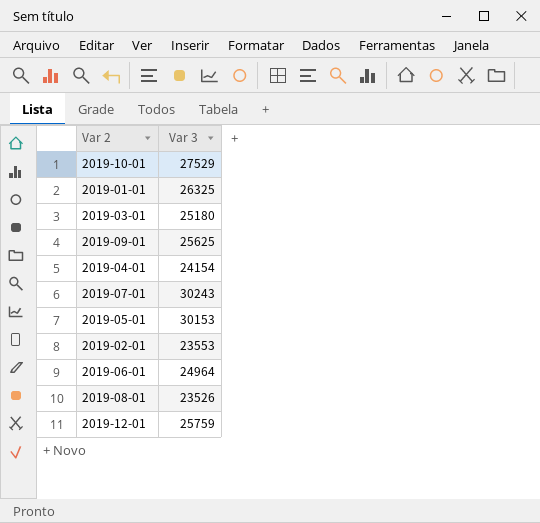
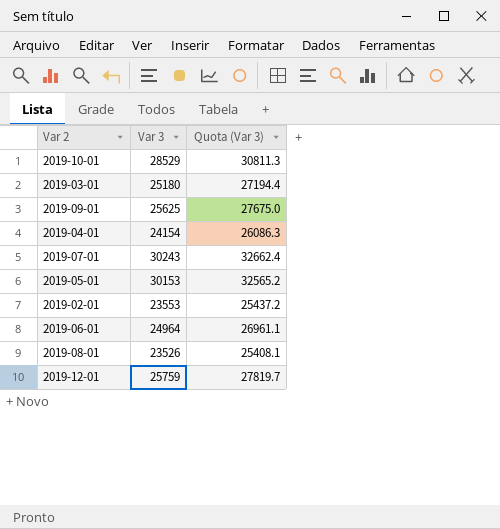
column Quota (Var 3) | formula: none -> [Var 3] * 1.08
row 2019-01-01: 26325 -> none
2019-10-01 | Var 3: 27529 -> 28529

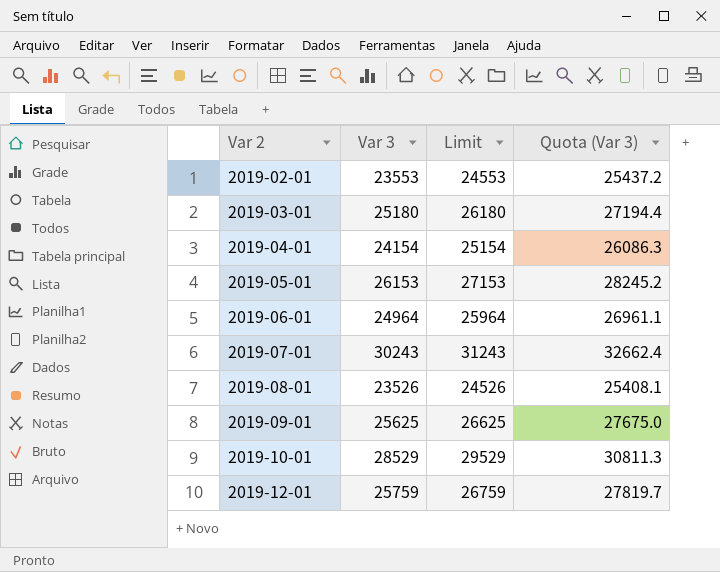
row order: none -> Var 2 ascending
column Limit | formula: none -> [Var 3] + 1000
2019-05-01 | Var 3: 30153 -> 26153
2019-05-01 | Quota (Var 3): 32565.2 -> 28245.2

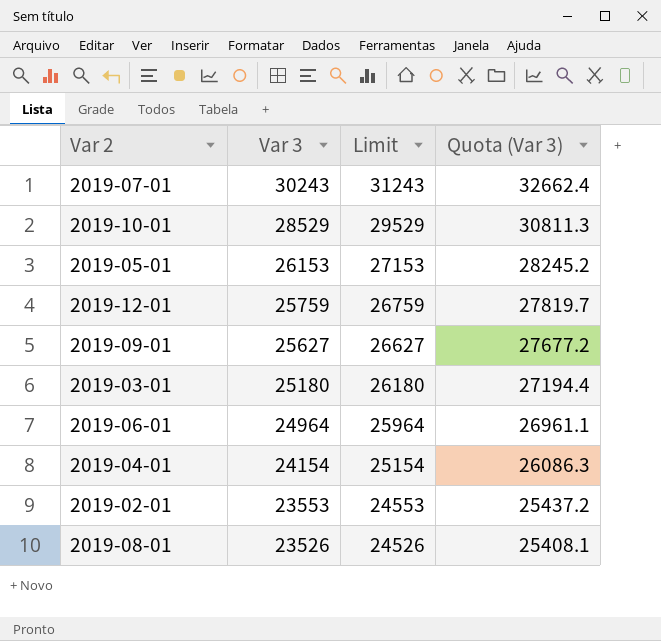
row order: Var 2 ascending -> Var 3 descending
2019-09-01 | Var 3: 25625 -> 25627
2019-09-01 | Limit: 26625 -> 26627
2019-09-01 | Quota (Var 3): 27675.0 -> 27677.2

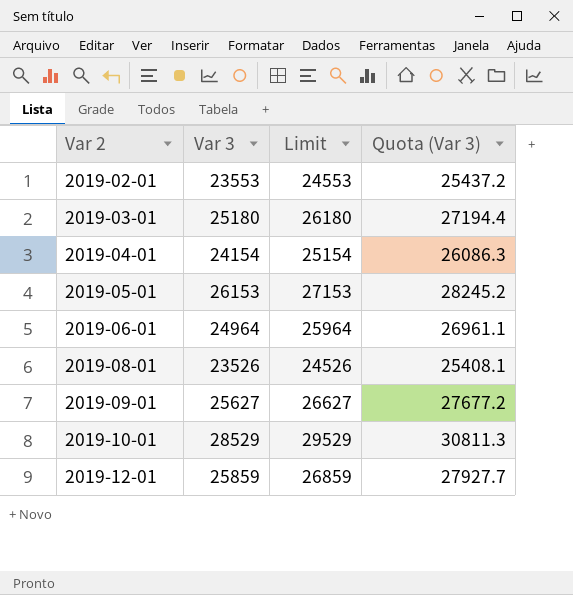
row order: Var 3 descending -> Var 2 ascending
row 2019-07-01: 30243 | 31243 | 32662.4 -> none
2019-12-01 | Var 3: 25759 -> 25859
2019-12-01 | Limit: 26759 -> 26859
2019-12-01 | Quota (Var 3): 27819.7 -> 27927.7

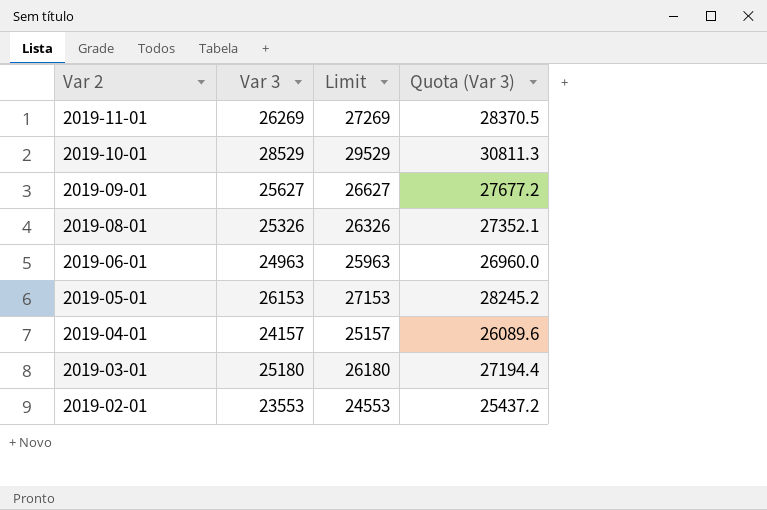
row order: Var 2 ascending -> Var 2 descending
row 2019-12-01: 25859 | 26859 | 27927.7 -> none
row 2019-11-01: none -> 26269 | 27269 | 28370.5
2019-08-01 | Var 3: 23526 -> 25326
2019-08-01 | Limit: 24526 -> 26326
2019-08-01 | Quota (Var 3): 25408.1 -> 27352.1
2019-06-01 | Var 3: 24964 -> 24963
2019-06-01 | Limit: 25964 -> 25963
2019-06-01 | Quota (Var 3): 26961.1 -> 26960.0
2019-04-01 | Var 3: 24154 -> 24157
2019-04-01 | Limit: 25154 -> 25157
2019-04-01 | Quota (Var 3): 26086.3 -> 26089.6

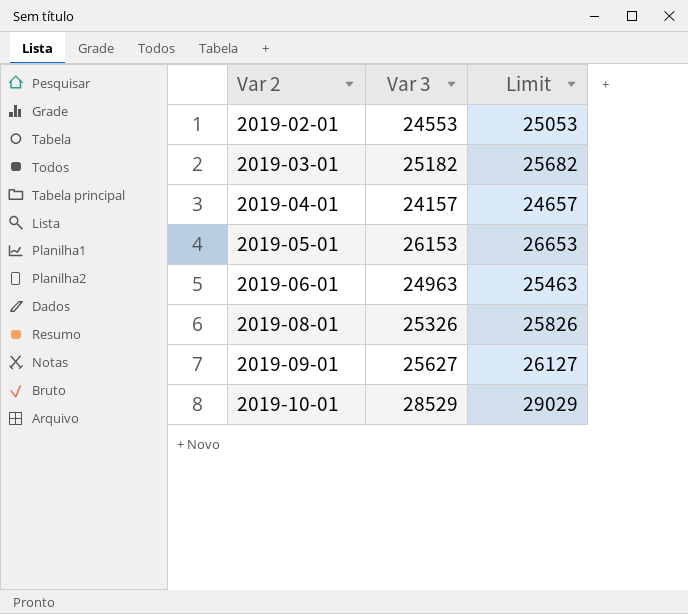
row order: Var 2 descending -> Var 2 ascending
column Quota (Var 3) | formula: [Var 3] * 1.08 -> none
column Limit | formula: [Var 3] + 1000 -> [Var 3] + 500
row 2019-11-01: 26269 | 27269 | 28370.5 -> none
2019-02-01 | Var 3: 23553 -> 24553
2019-03-01 | Var 3: 25180 -> 25182

